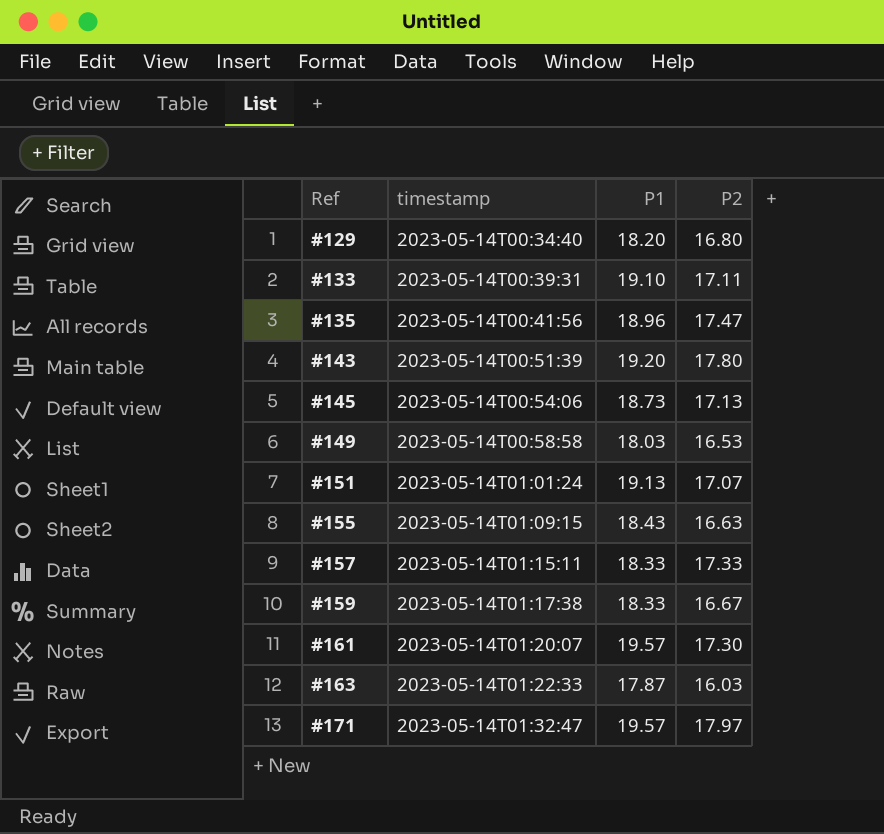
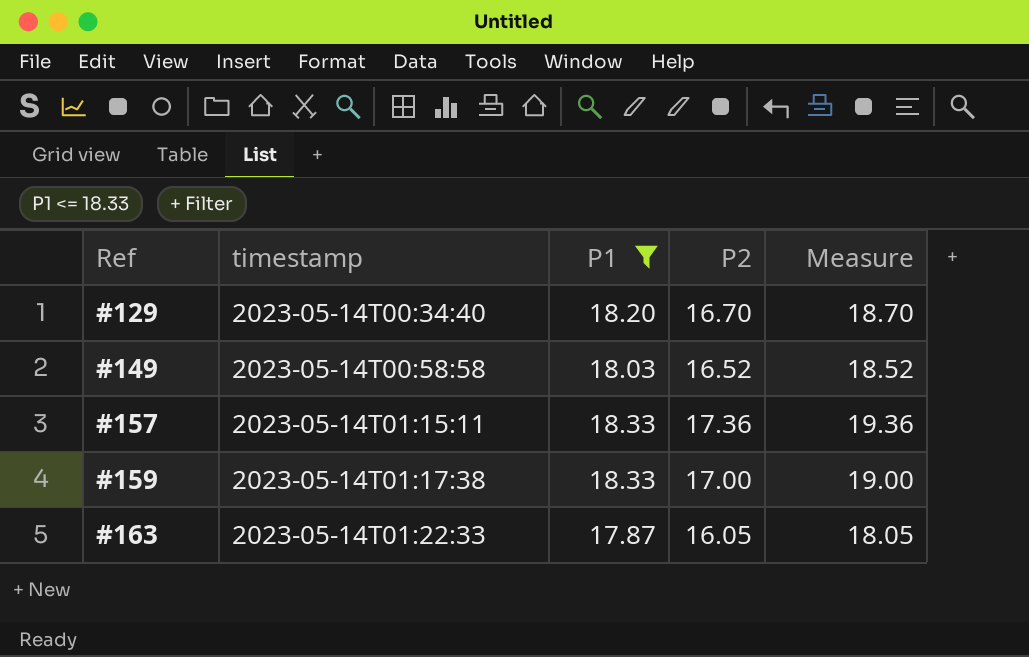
filter: none -> P1 <= 18.33
column Measure | formula: none -> [P2] + 2
#129 | P2: 16.80 -> 16.70
#149 | P2: 16.53 -> 16.52
#157 | P2: 17.33 -> 17.36
#159 | P2: 16.67 -> 17.00
#163 | P2: 16.03 -> 16.05

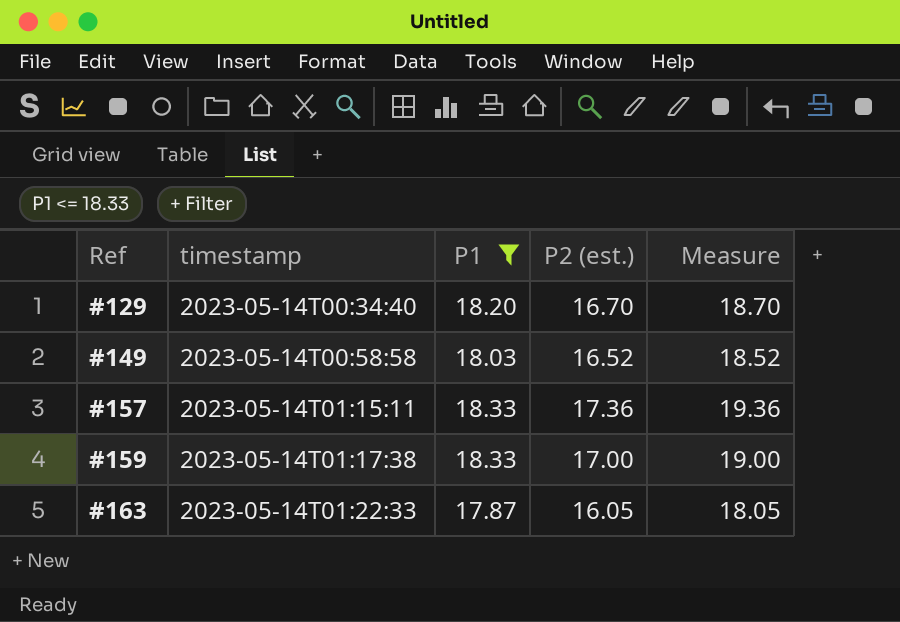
column name: P2 -> P2 (est.)

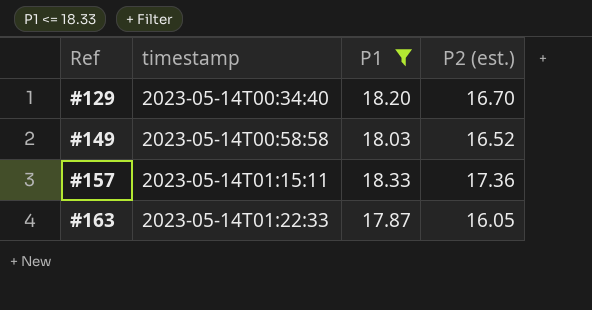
column Measure | formula: [P2 (est.)] + 2 -> none
row #159: 2023-05-14T01:17:38 | 18.33 | 17.00 | 19.00 -> none

